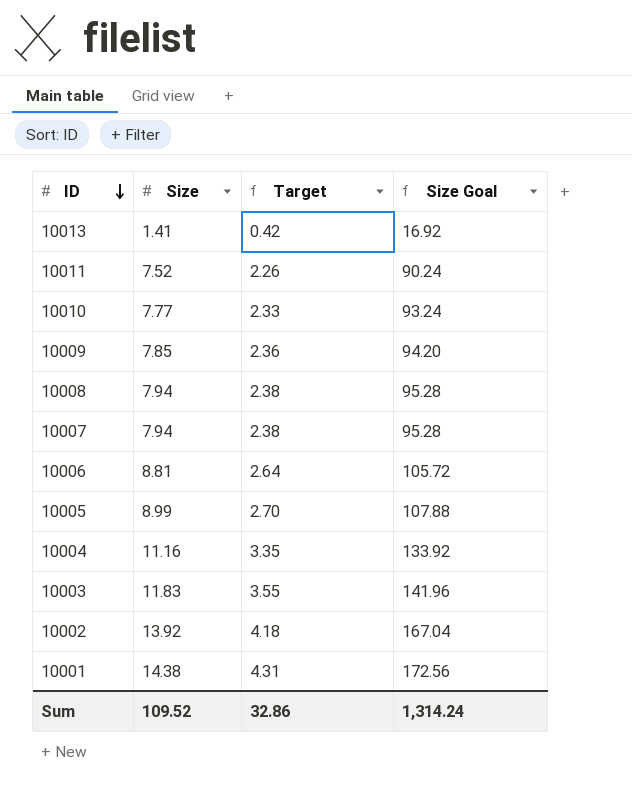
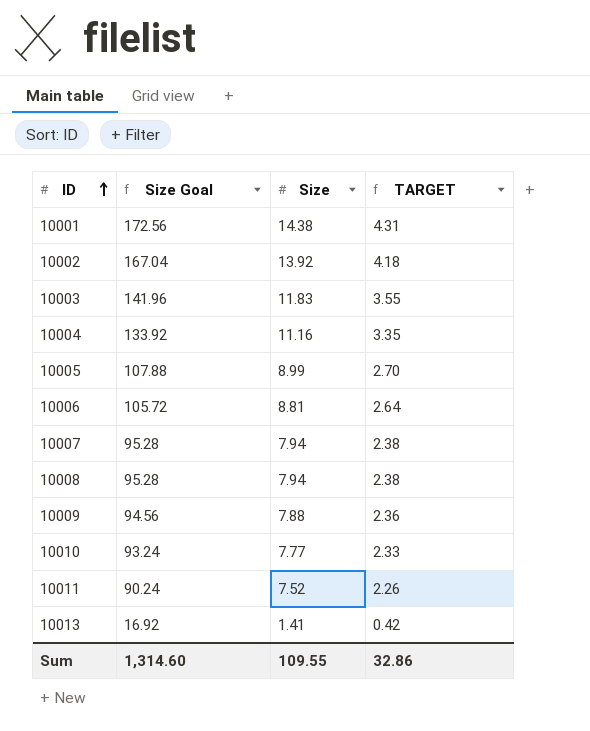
row order: ID descending -> ID ascending
column Size Goal | position: 4 -> 2
column name: Target -> TARGET
10009 | Size Goal: 94.20 -> 94.56
10009 | Size: 7.85 -> 7.88
Sum | Size Goal: 1,314.24 -> 1,314.60
Sum | Size: 109.52 -> 109.55

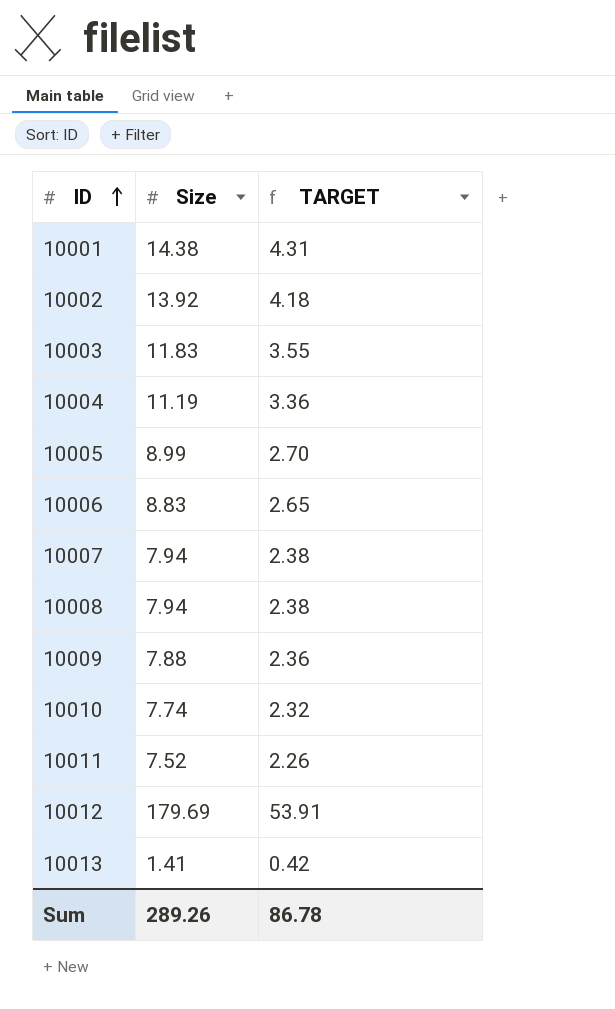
column Size Goal | formula: [Size] * 12 -> none
10004 | Size: 11.16 -> 11.19
10004 | TARGET: 3.35 -> 3.36
10006 | Size: 8.81 -> 8.83
10006 | TARGET: 2.64 -> 2.65
10010 | Size: 7.77 -> 7.74
10010 | TARGET: 2.33 -> 2.32
row 10012: none -> 179.69 | 53.91
Sum | Size: 109.55 -> 289.26
Sum | TARGET: 32.86 -> 86.78

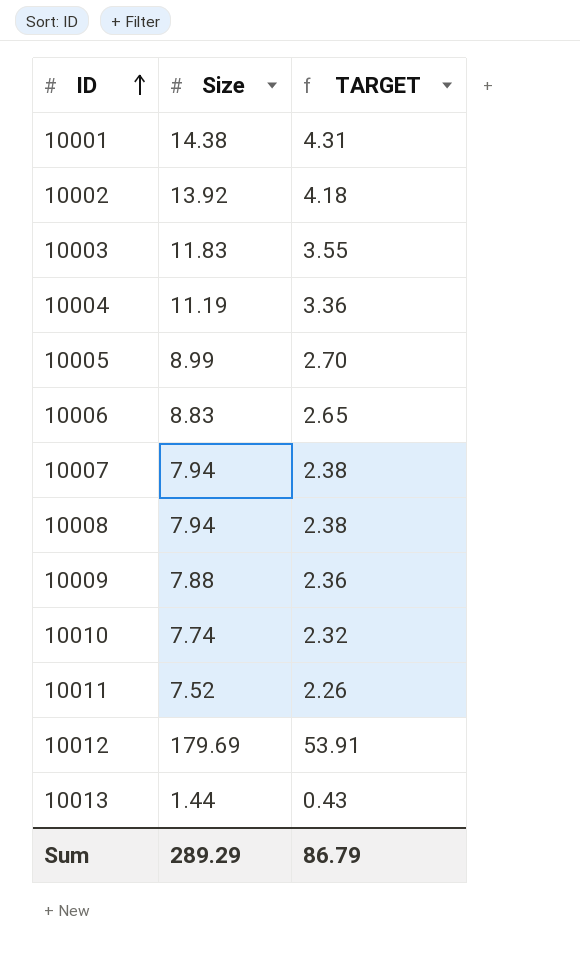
10013 | Size: 1.41 -> 1.44
10013 | TARGET: 0.42 -> 0.43
Sum | Size: 289.26 -> 289.29
Sum | TARGET: 86.78 -> 86.79

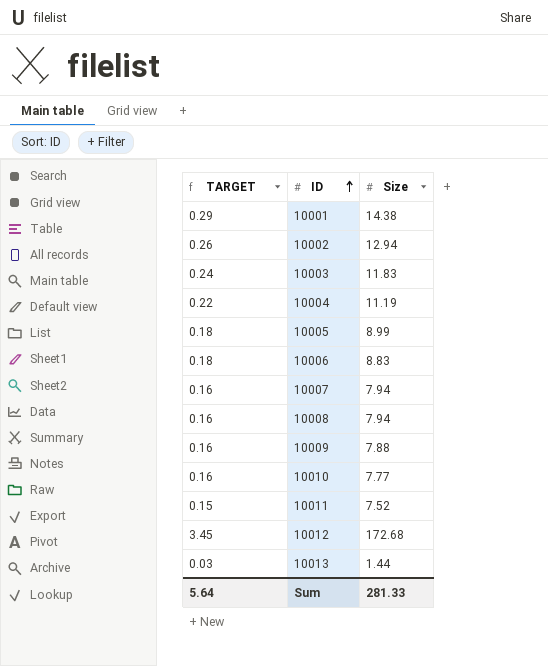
column TARGET | formula: [Size] * 0.3 -> [Size] * 0.02
column TARGET | position: 3 -> 1
10002 | Size: 13.92 -> 12.94
10010 | Size: 7.74 -> 7.77
10012 | Size: 179.69 -> 172.68
Sum | TARGET: 86.79 -> 5.64
Sum | Size: 289.29 -> 281.33

